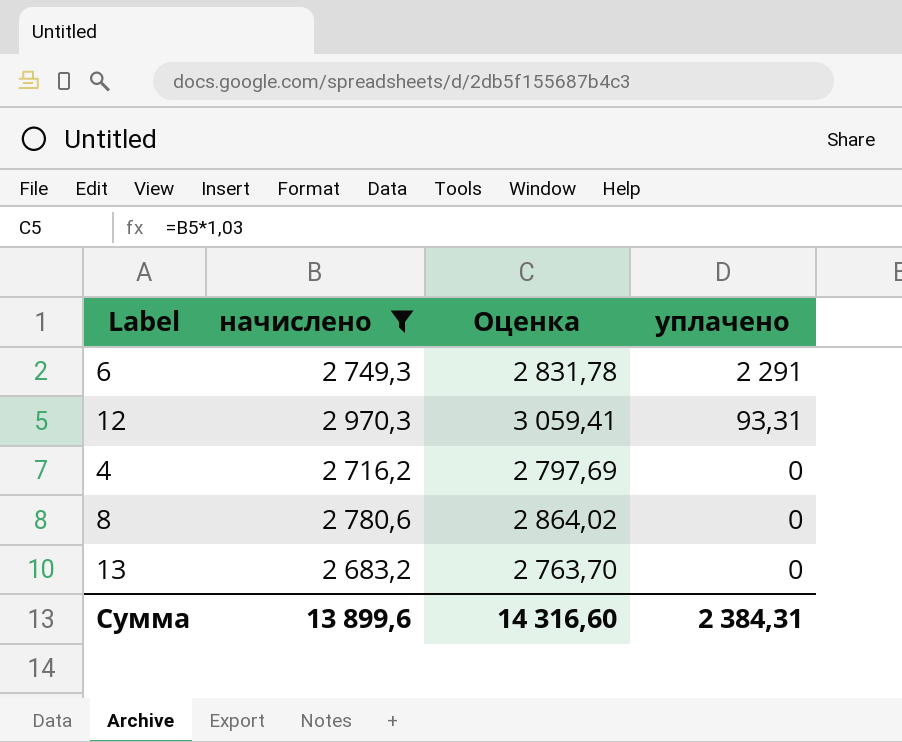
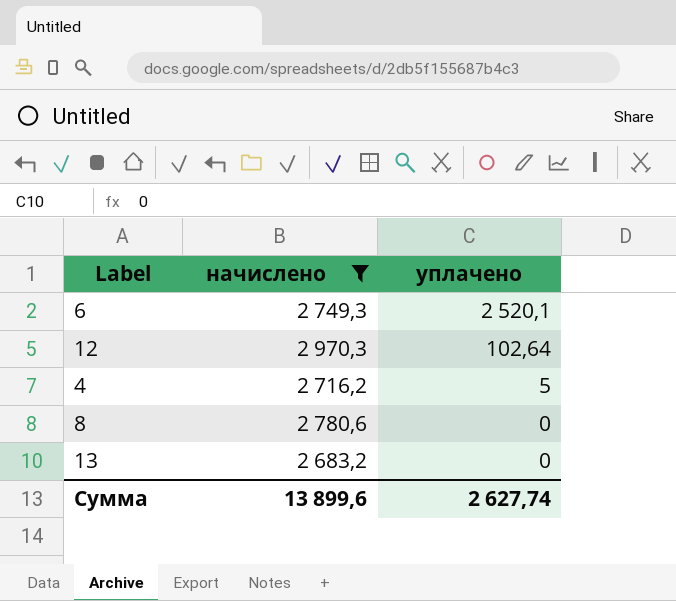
column Оценка | formula: [начислено] * 1,03 -> none
6 | уплачено: 2 291 -> 2 520,1
12 | уплачено: 93,31 -> 102,64
4 | уплачено: 0 -> 5
Сумма | уплачено: 2 384,31 -> 2 627,74

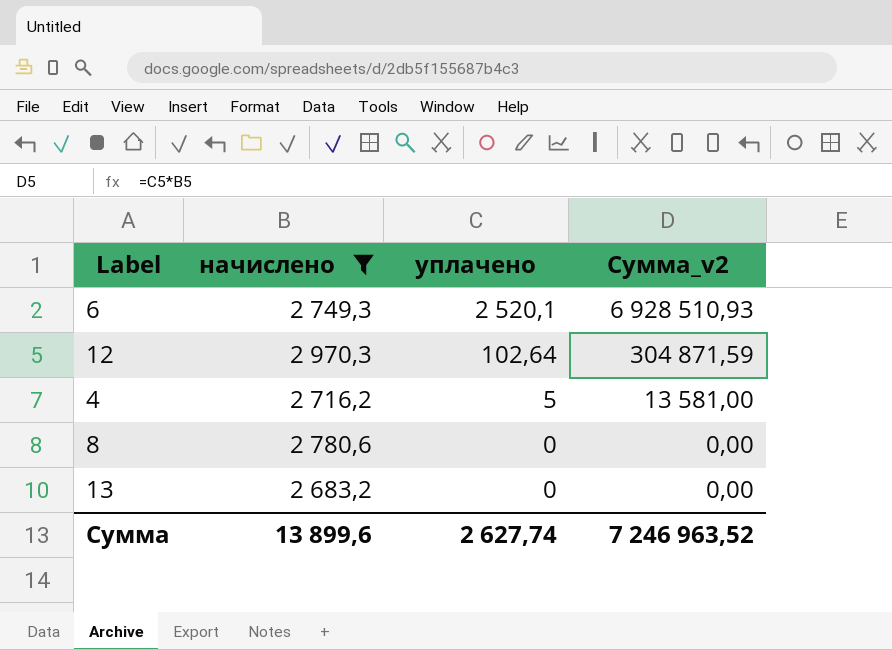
column Сумма_v2 | formula: none -> [начислено] * [уплачено]

